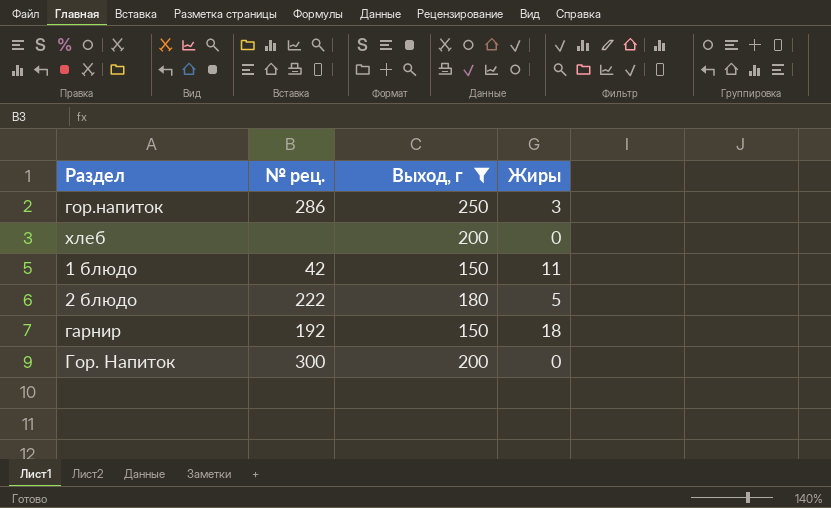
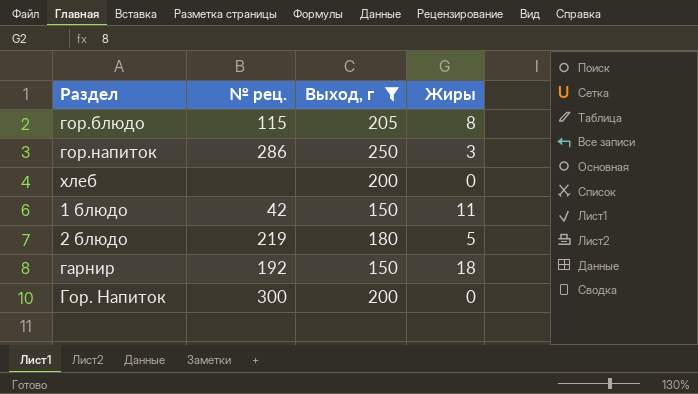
row гор.блюдо: none -> 115 | 205 | 8
2 блюдо | № рец.: 222 -> 219

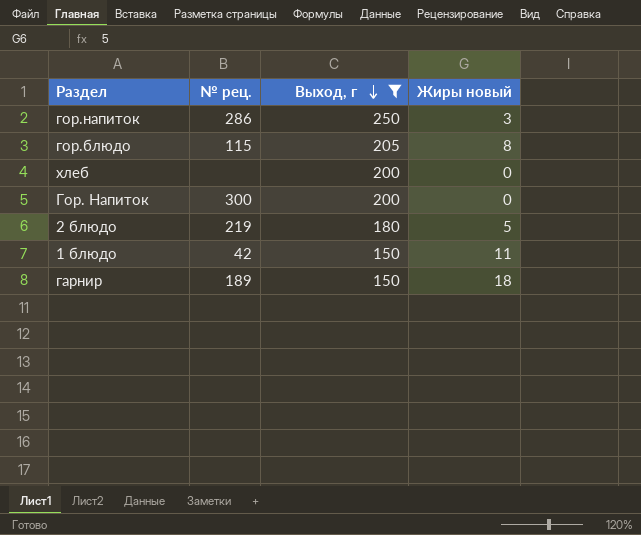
row order: none -> Выход, г descending
column name: Жиры -> Жиры новый
гарнир | № рец.: 192 -> 189

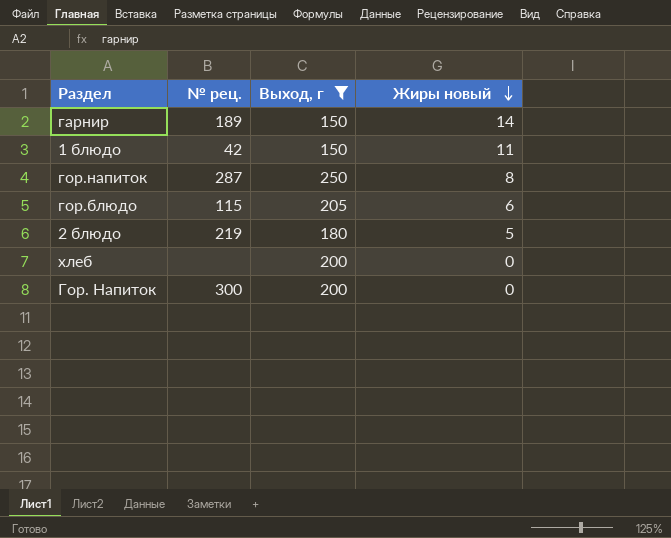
row order: Выход, г descending -> Жиры новый descending
гарнир | Жиры новый: 18 -> 14
гор.напиток | № рец.: 286 -> 287
гор.напиток | Жиры новый: 3 -> 8
гор.блюдо | Жиры новый: 8 -> 6

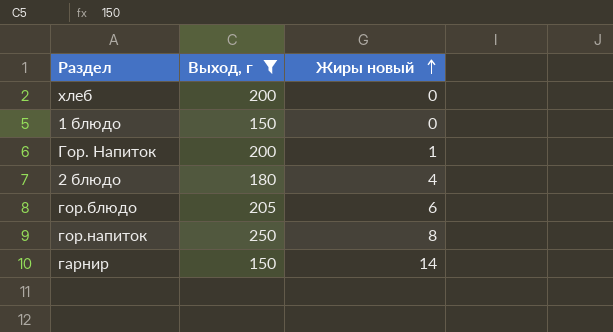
row order: Жиры новый descending -> Жиры новый ascending
column № рец. | position: 2 -> none
1 блюдо | Жиры новый: 11 -> 0
Гор. Напиток | Жиры новый: 0 -> 1
2 блюдо | Жиры новый: 5 -> 4

